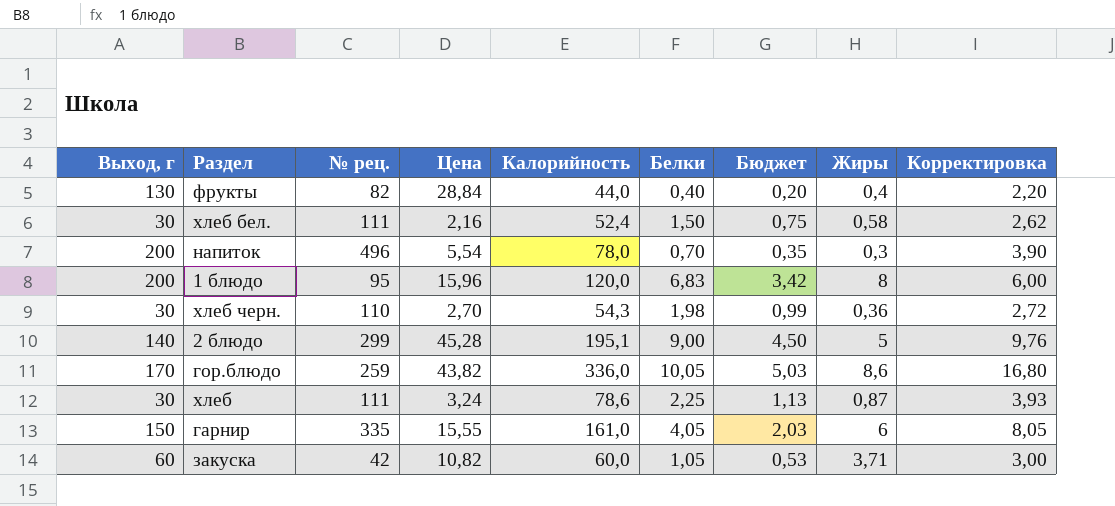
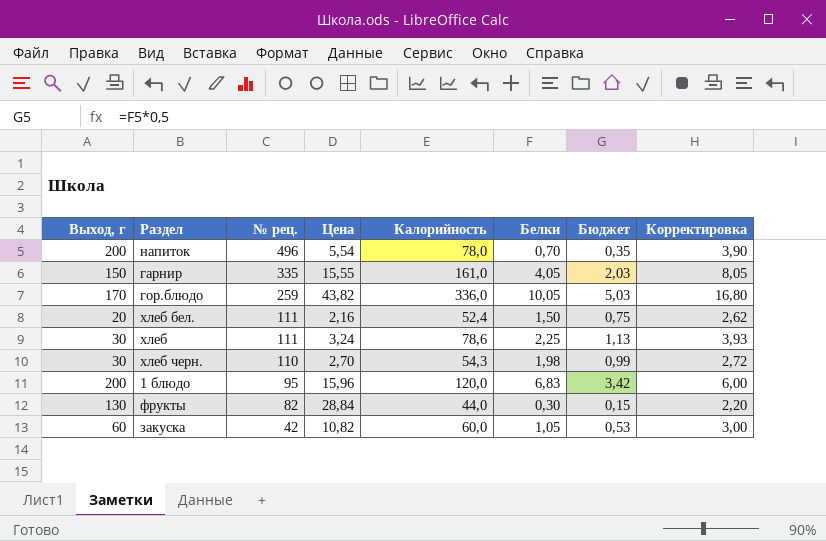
row order: none -> № рец. descending
column Жиры | position: 8 -> none
row 2 блюдо: 140 | 299 | 45,28 | 195,1 | 9,00 | 4,50 | 5 | 9,76 -> none
хлеб бел. | Выход, г: 30 -> 20
фрукты | Белки: 0,40 -> 0,30
фрукты | Бюджет: 0,20 -> 0,15

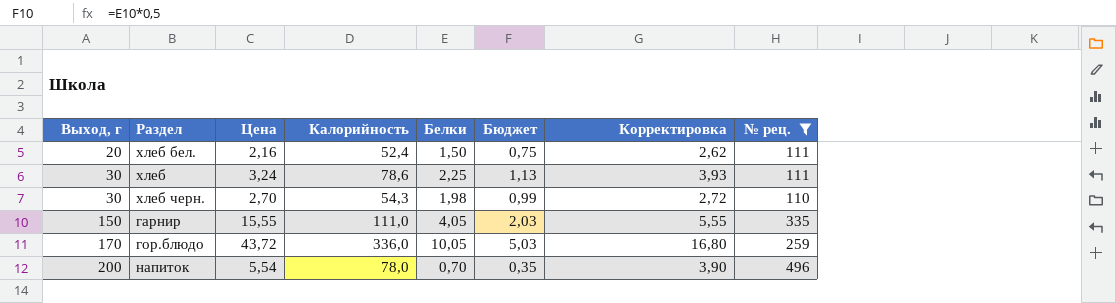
filter: none -> № рец. >= 110
row order: № рец. descending -> Выход, г ascending
column № рец. | position: 3 -> 8
гарнир | Калорийность: 161,0 -> 111,0
гарнир | Корректировка: 8,05 -> 5,55
гор.блюдо | Цена: 43,82 -> 43,72

